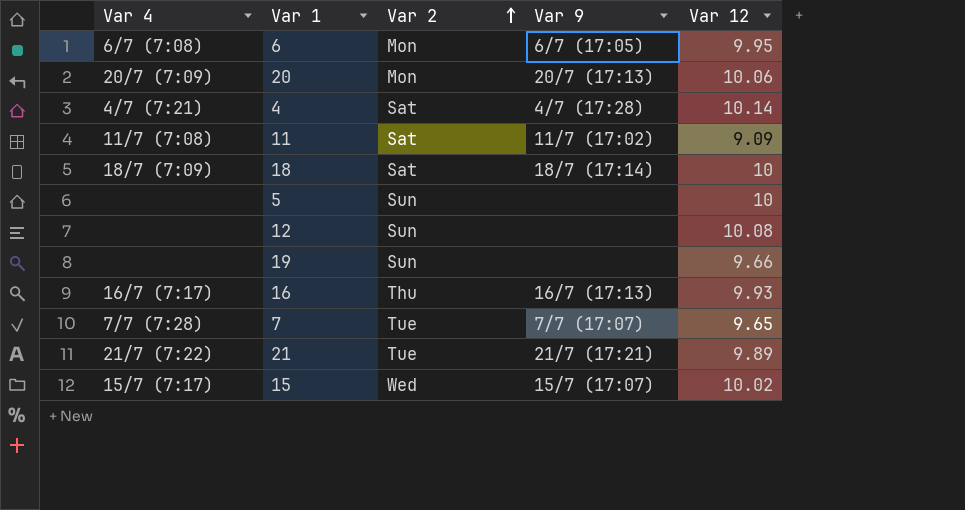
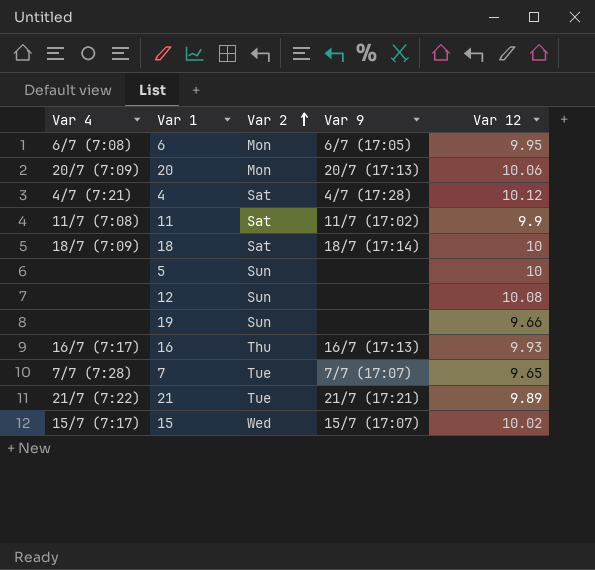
4 | Var 12: 10.14 -> 10.12
11 | Var 12: 9.09 -> 9.9

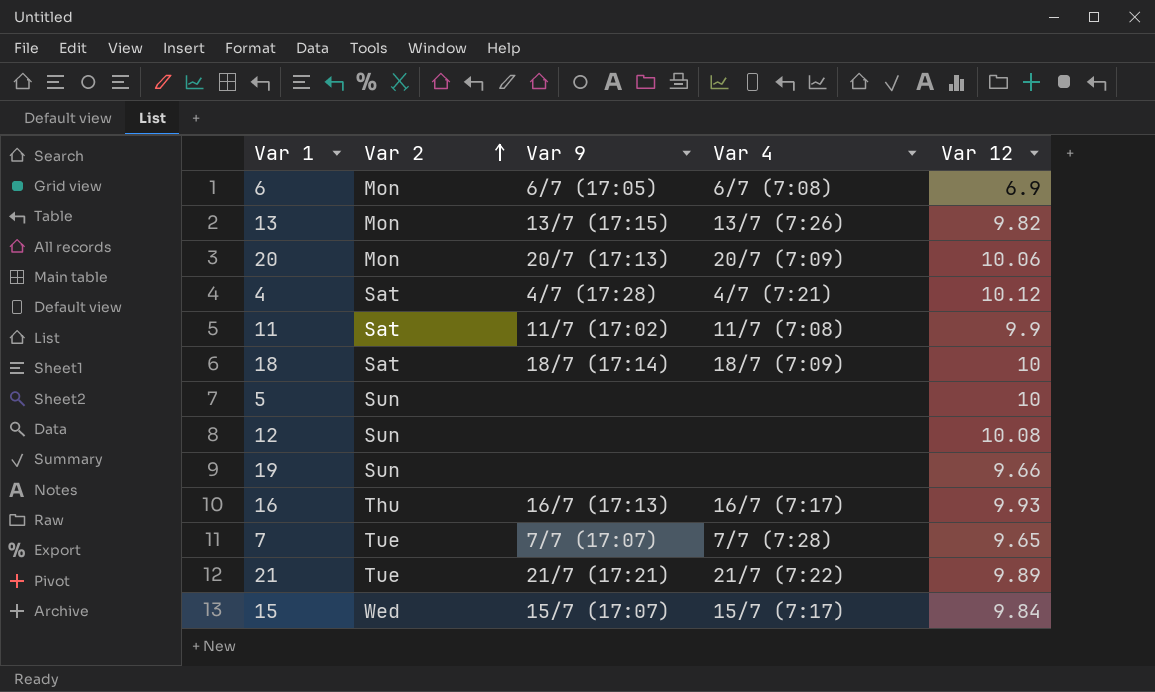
column Var 4 | position: 1 -> 4
6 | Var 12: 9.95 -> 6.9
row 13: none -> Mon | 13/7 (17:15) | 13/7 (7:26) | 9.82
15 | Var 12: 10.02 -> 9.84

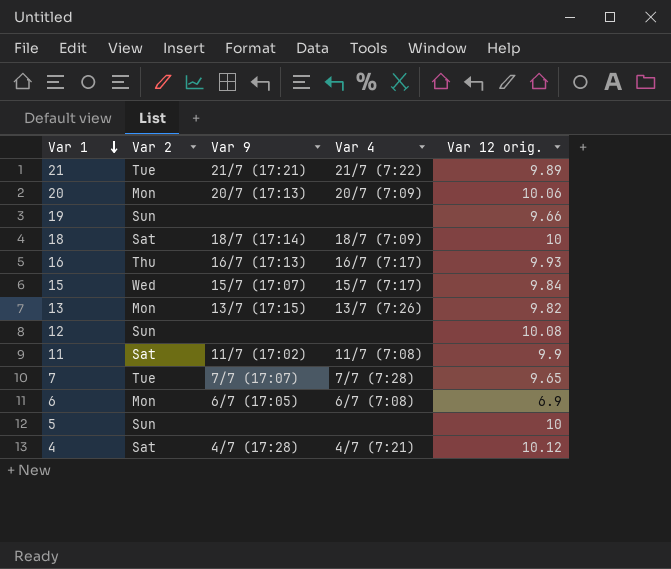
row order: Var 2 ascending -> Var 1 descending
column name: Var 12 -> Var 12 orig.

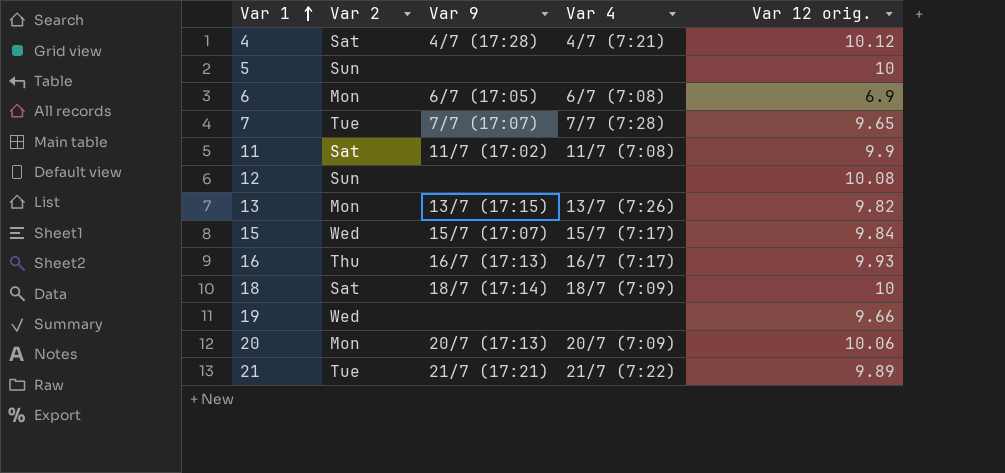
row order: Var 1 descending -> Var 1 ascending
19 | Var 2: Sun -> Wed

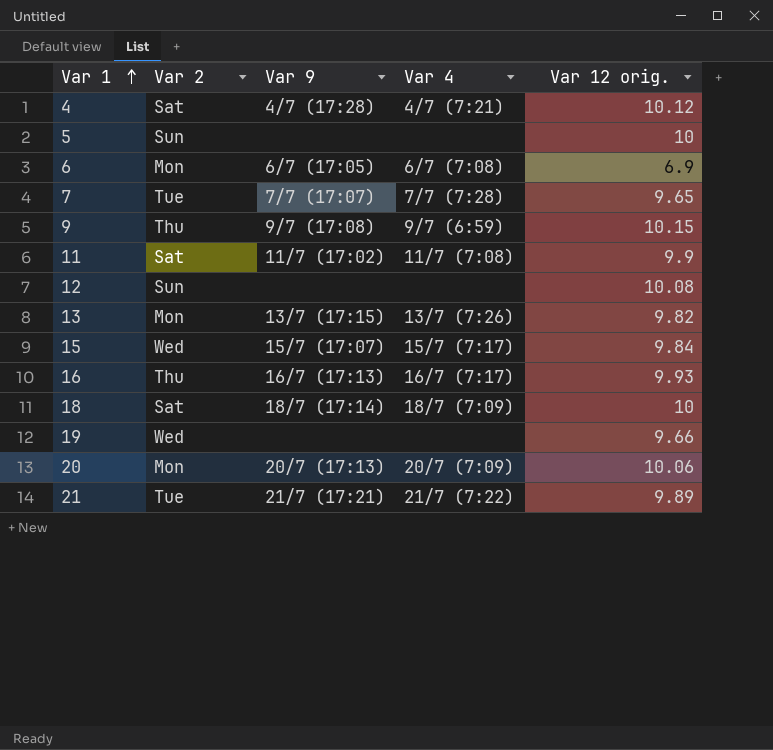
row 9: none -> Thu | 9/7 (17:08) | 9/7 (6:59) | 10.15

